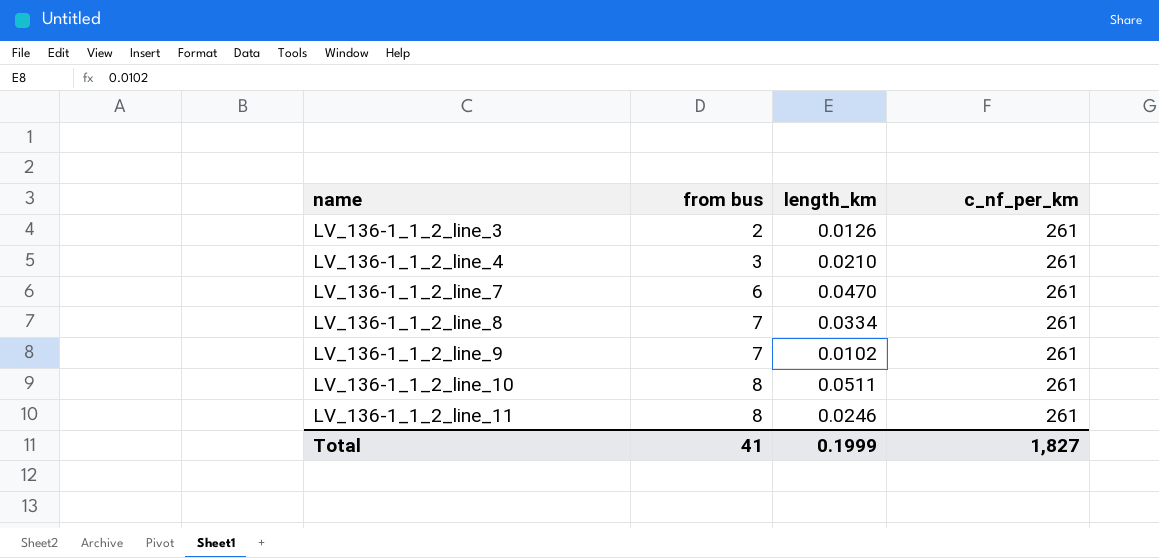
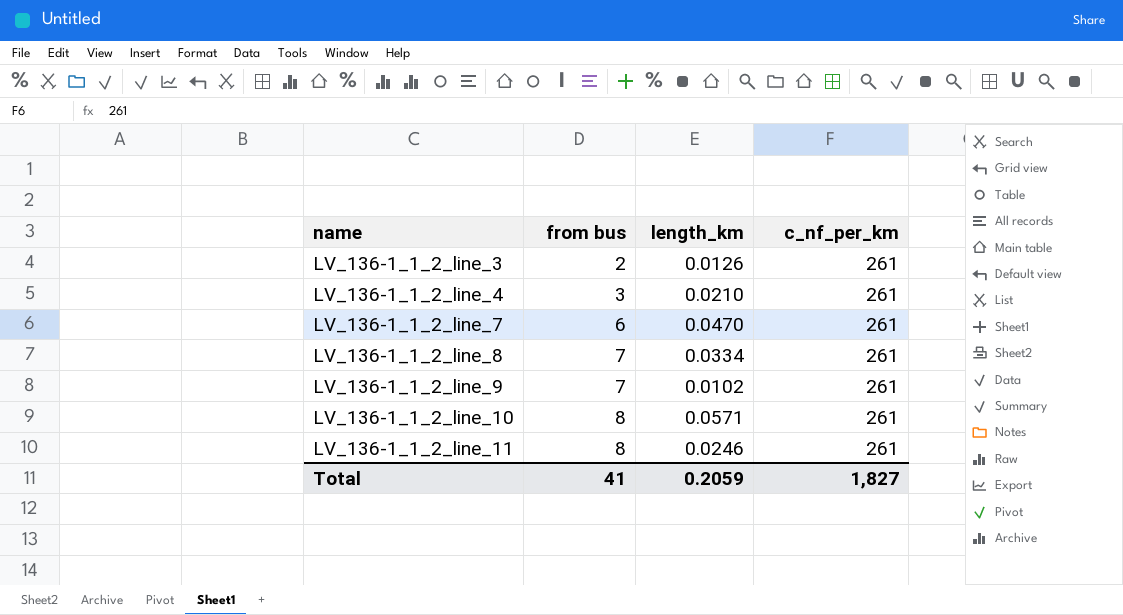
LV_136-1_1_2_line_10 | length_km: 0.0511 -> 0.0571
Total | length_km: 0.1999 -> 0.2059

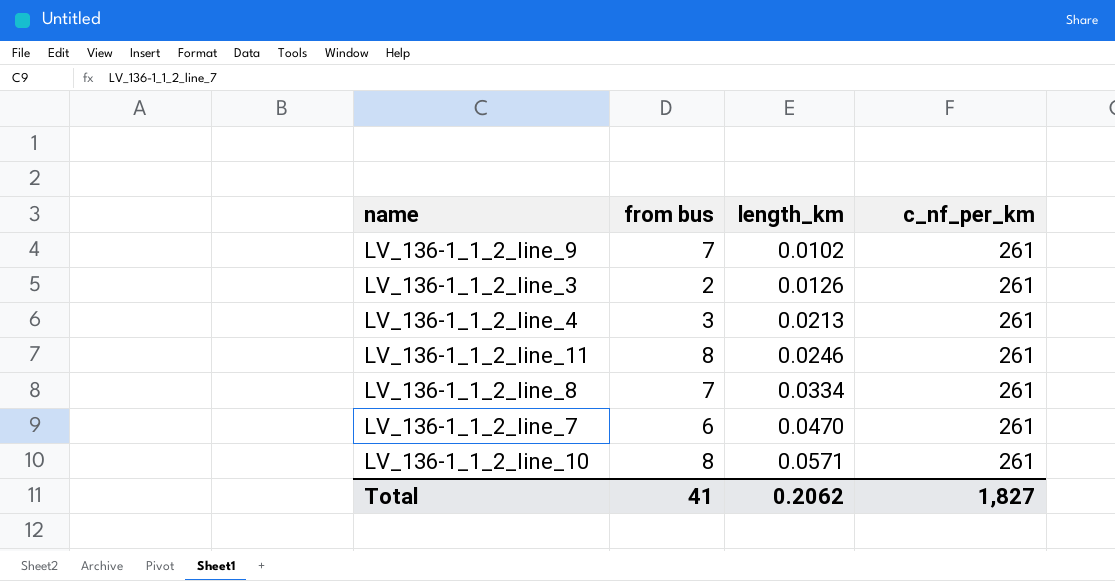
row order: name ascending -> length_km ascending
LV_136-1_1_2_line_4 | length_km: 0.0210 -> 0.0213
Total | length_km: 0.2059 -> 0.2062

